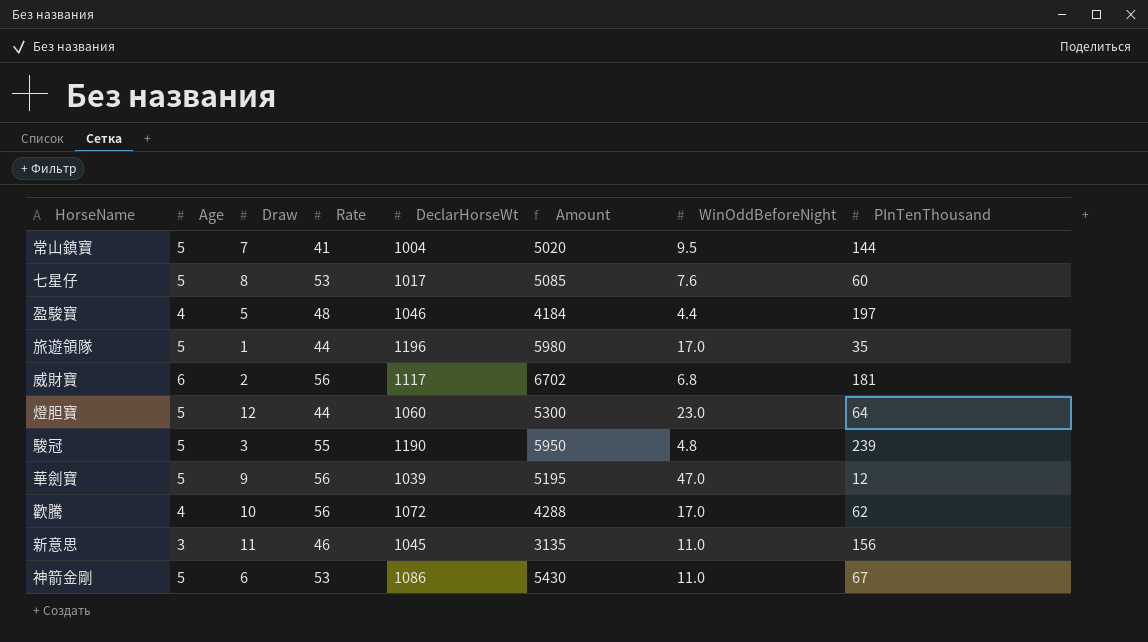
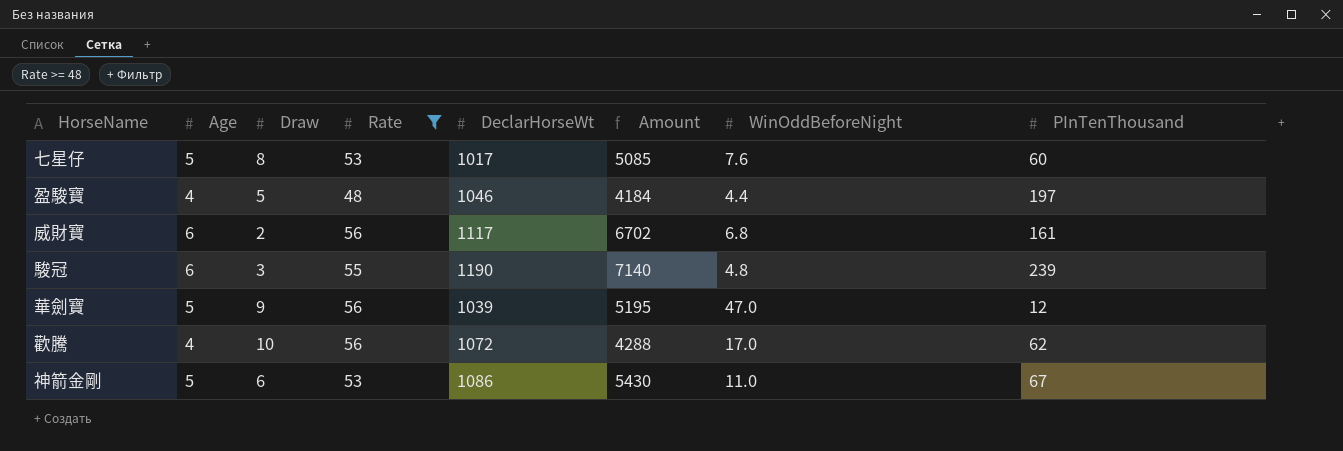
filter: none -> Rate >= 48
威財寶 | PInTenThousand: 181 -> 161
駿冠 | Age: 5 -> 6
駿冠 | Amount: 5950 -> 7140

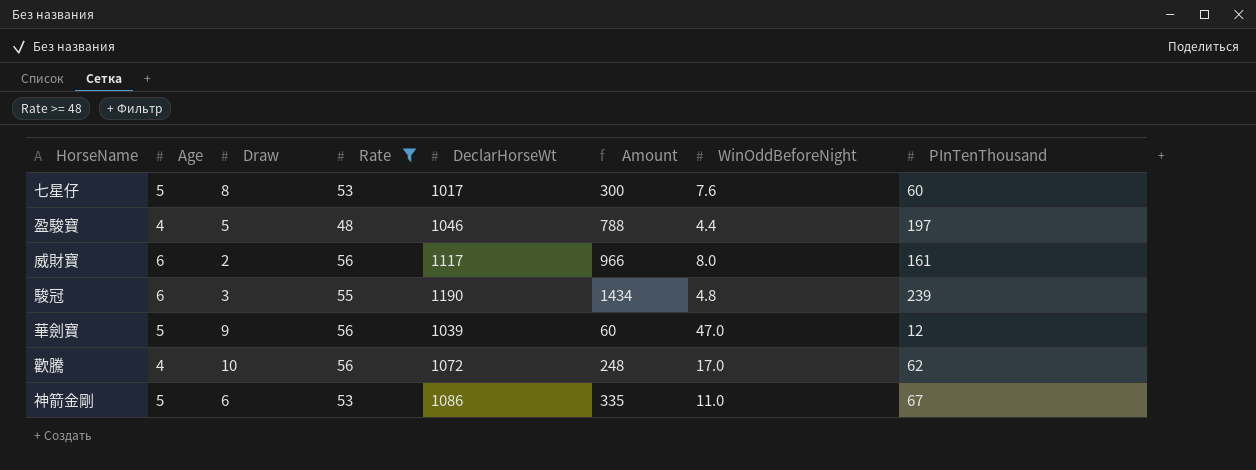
column Amount | formula: [Age] * [DeclarHorseWt] -> [Age] * [PInTenThousand]
威財寶 | WinOddBeforeNight: 6.8 -> 8.0

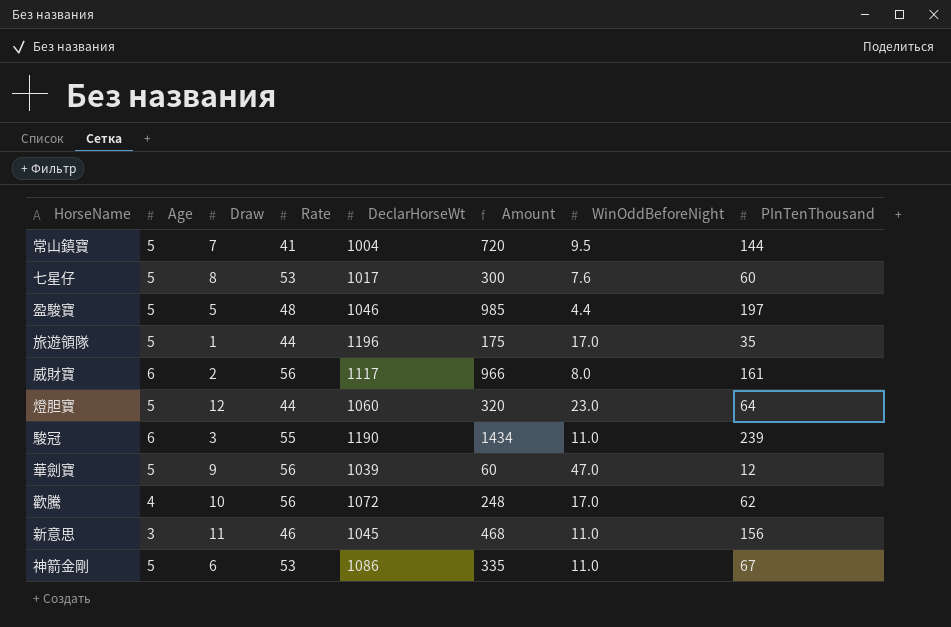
filter: Rate >= 48 -> none
盈駿寶 | Age: 4 -> 5
盈駿寶 | Amount: 788 -> 985
駿冠 | WinOddBeforeNight: 4.8 -> 11.0

